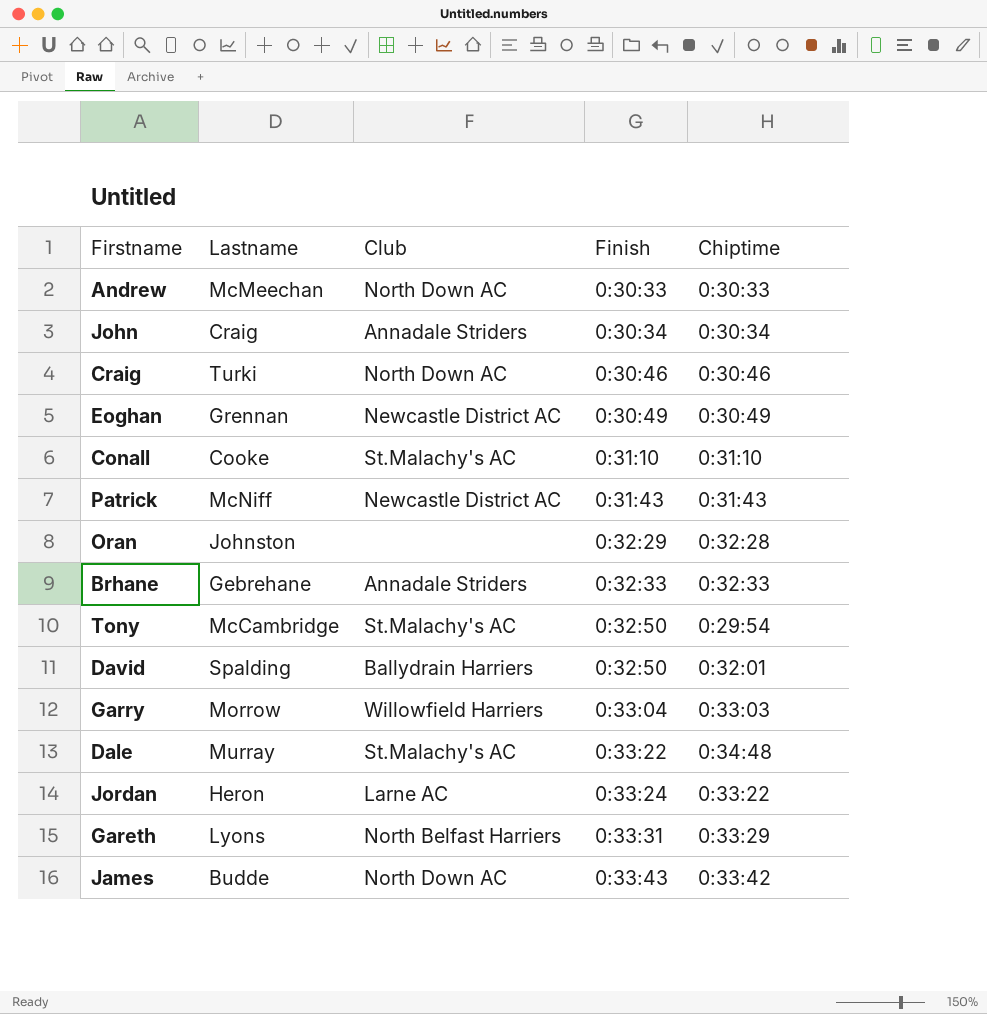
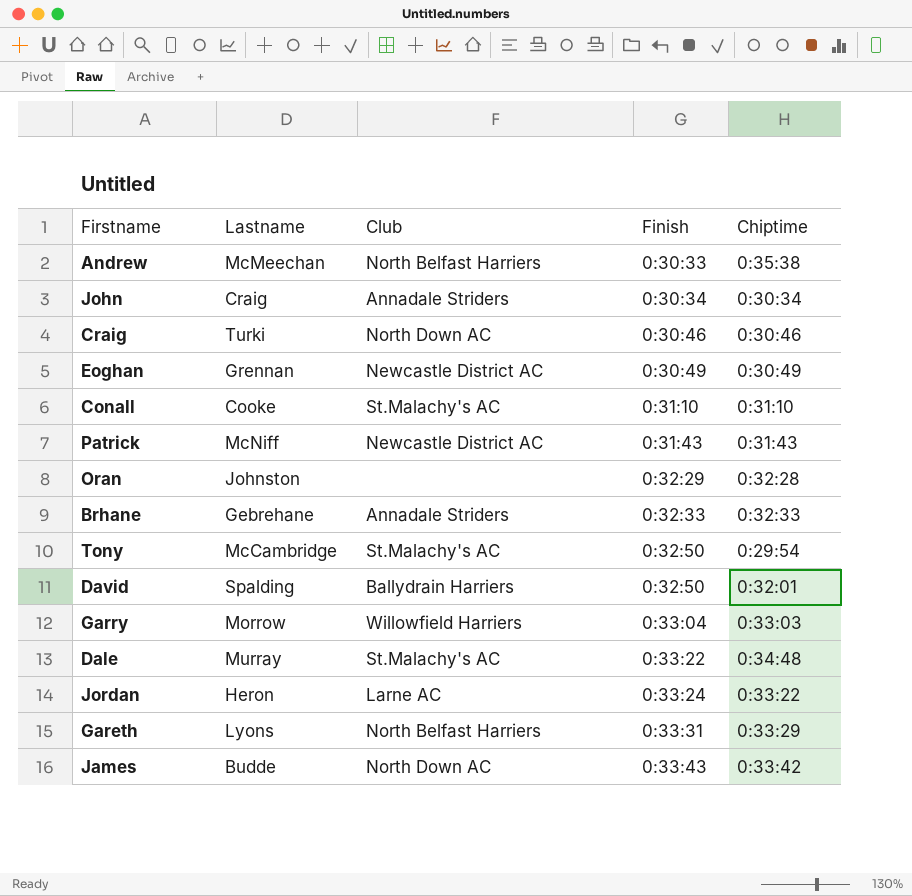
Andrew | Club: North Down AC -> North Belfast Harriers
Andrew | Chiptime: 0:30:33 -> 0:35:38

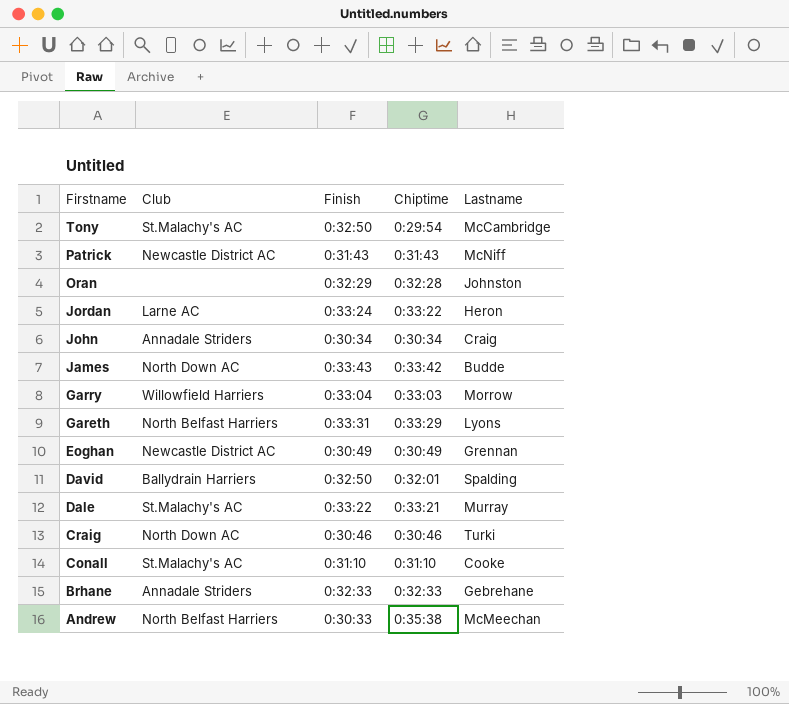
row order: Finish ascending -> Firstname descending
column Lastname | position: 2 -> 5
Dale | Chiptime: 0:34:48 -> 0:33:21

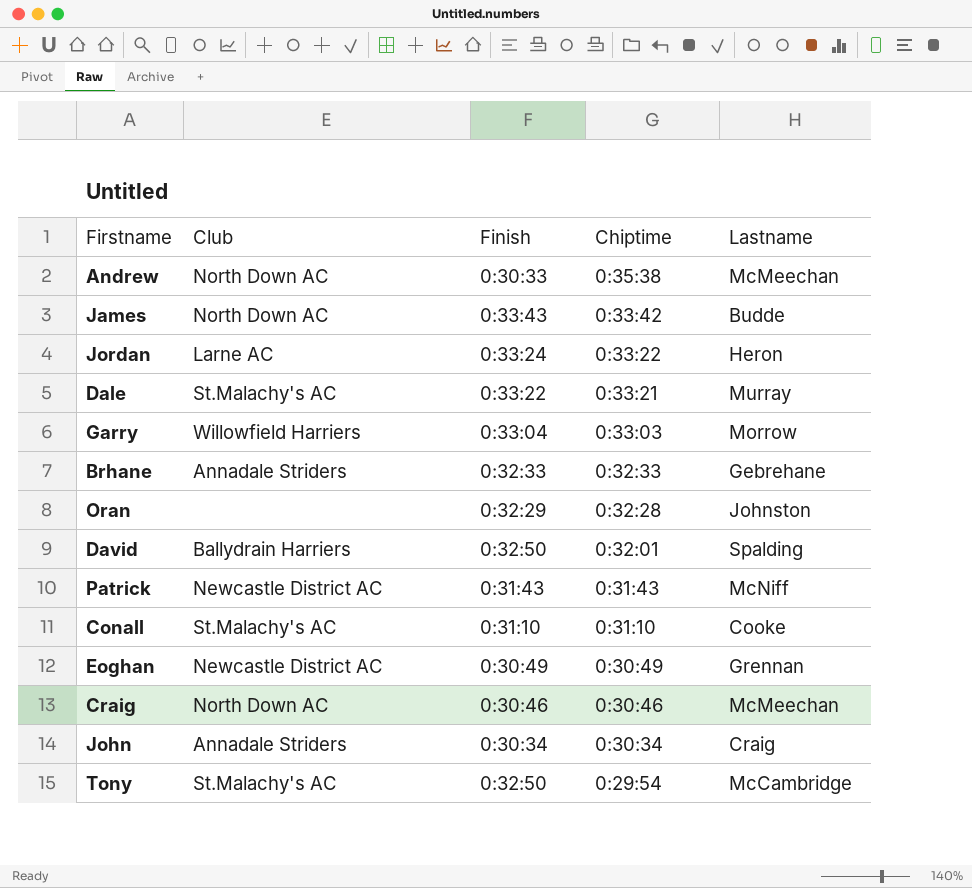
row order: Firstname descending -> Chiptime descending
row Gareth: North Belfast Harriers | 0:33:31 | 0:33:29 | Lyons -> none
Andrew | Club: North Belfast Harriers -> North Down AC
Craig | Lastname: Turki -> McMeechan

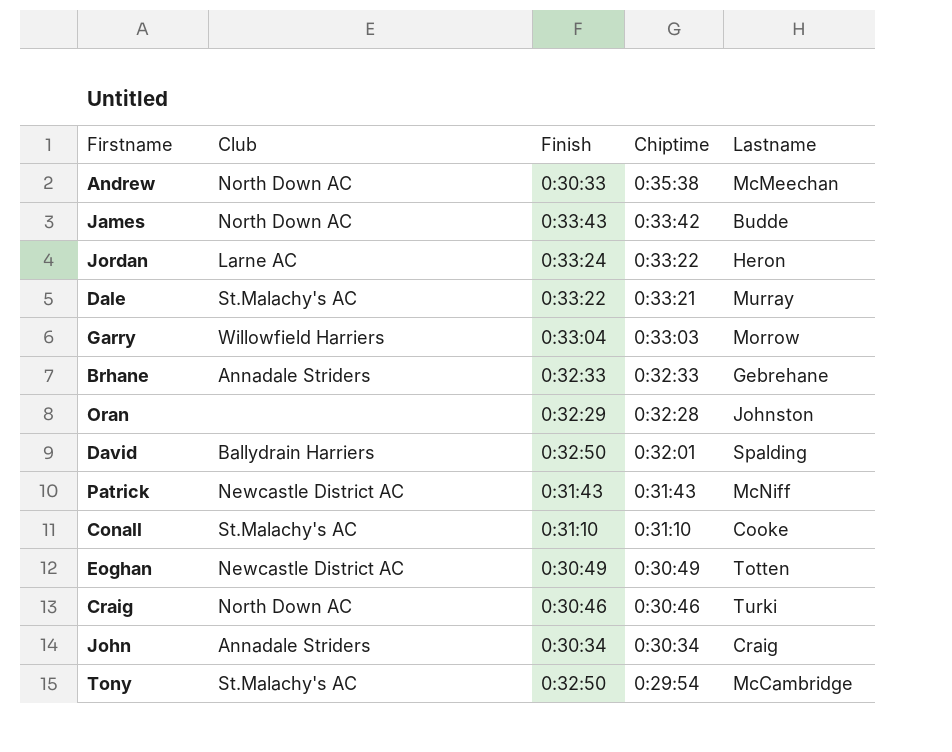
Eoghan | Lastname: Grennan -> Totten
Craig | Lastname: McMeechan -> Turki

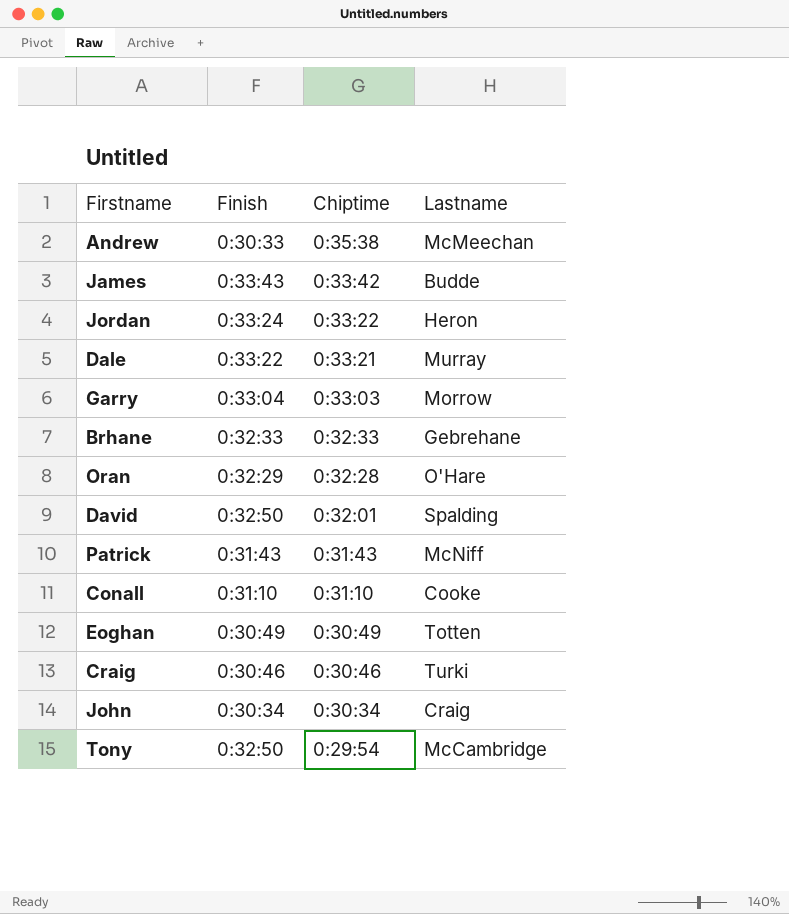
column Club | position: 2 -> none
Oran | Lastname: Johnston -> O'Hare

